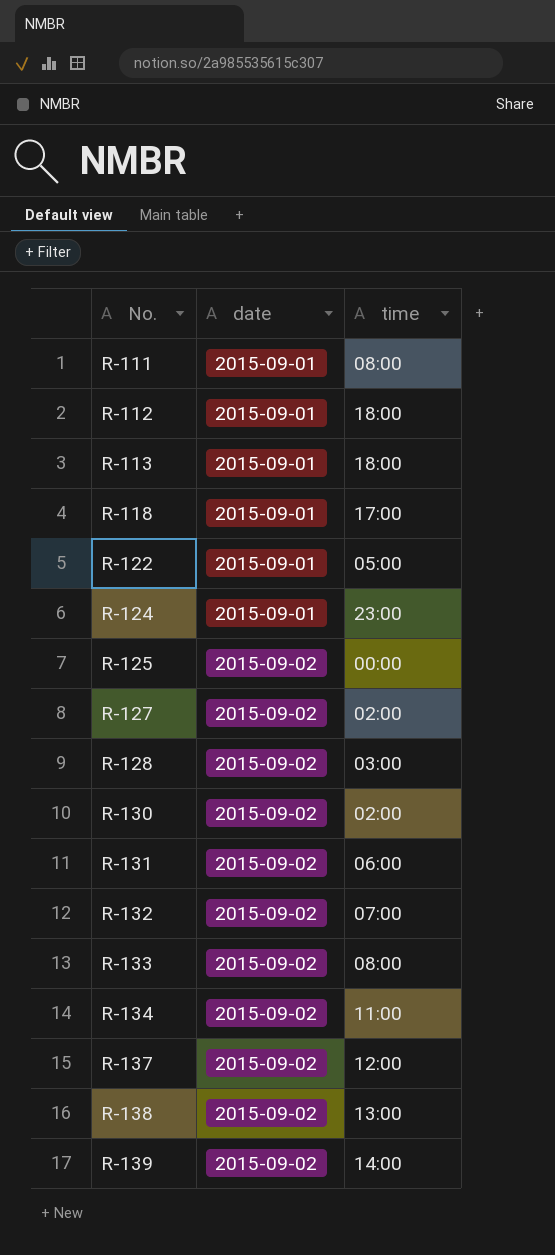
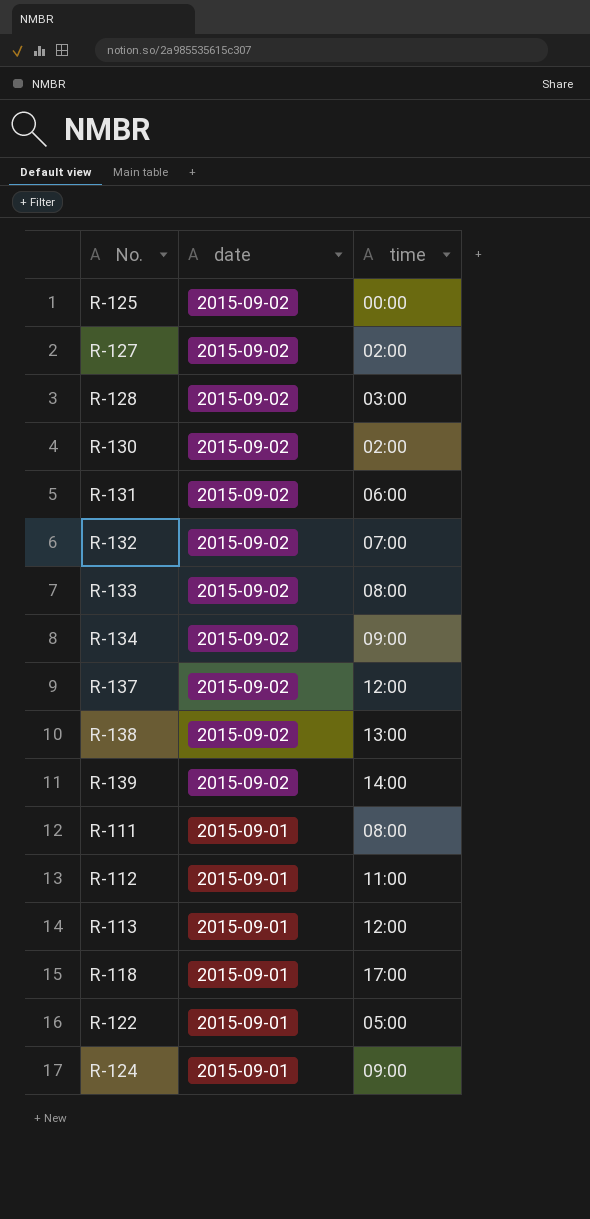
row order: No. ascending -> date descending
R-134 | time: 11:00 -> 09:00
R-112 | time: 18:00 -> 11:00
R-113 | time: 18:00 -> 12:00
R-124 | time: 23:00 -> 09:00

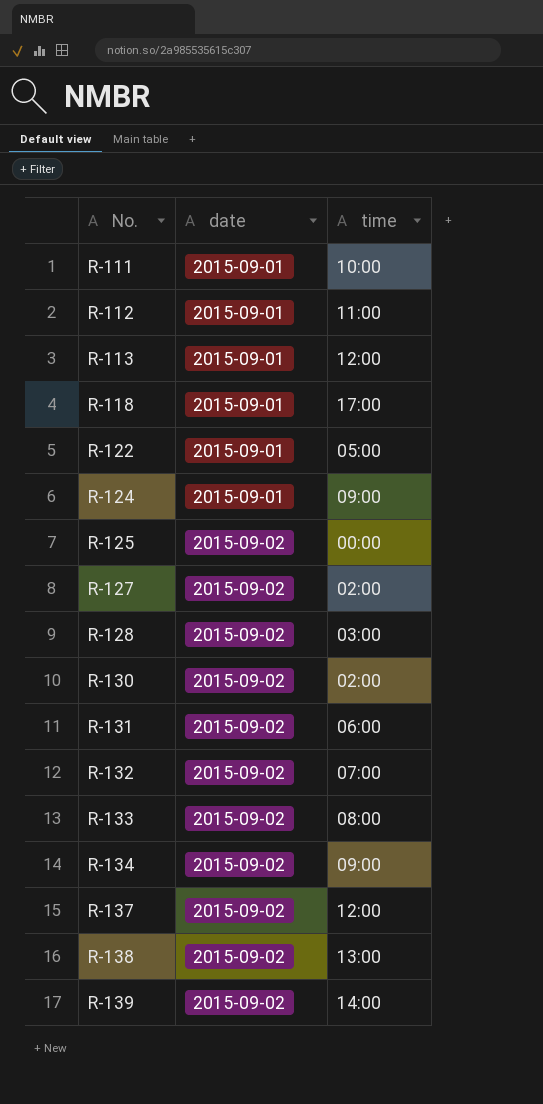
row order: date descending -> No. ascending
R-111 | time: 08:00 -> 10:00

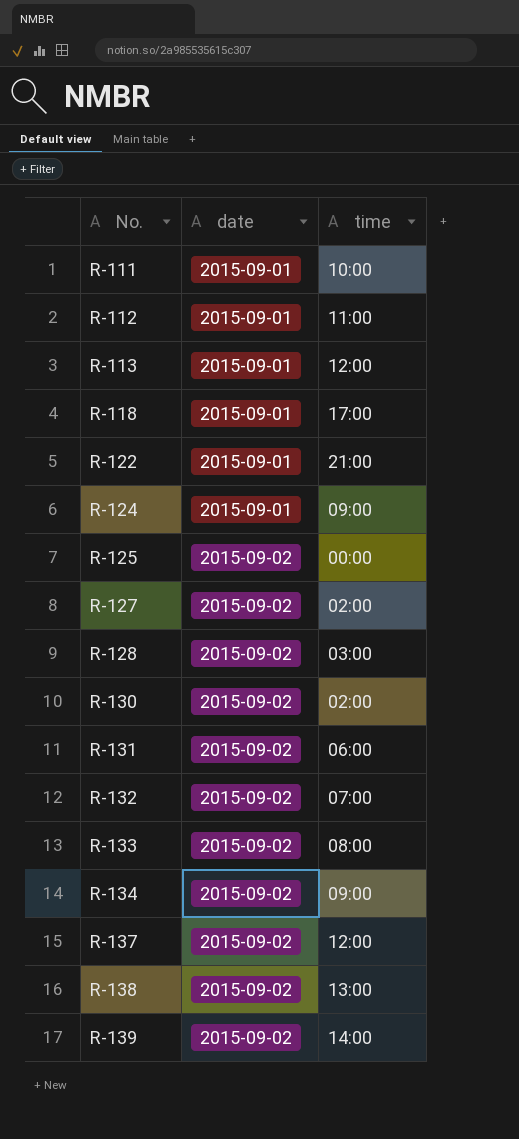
R-122 | time: 05:00 -> 21:00

